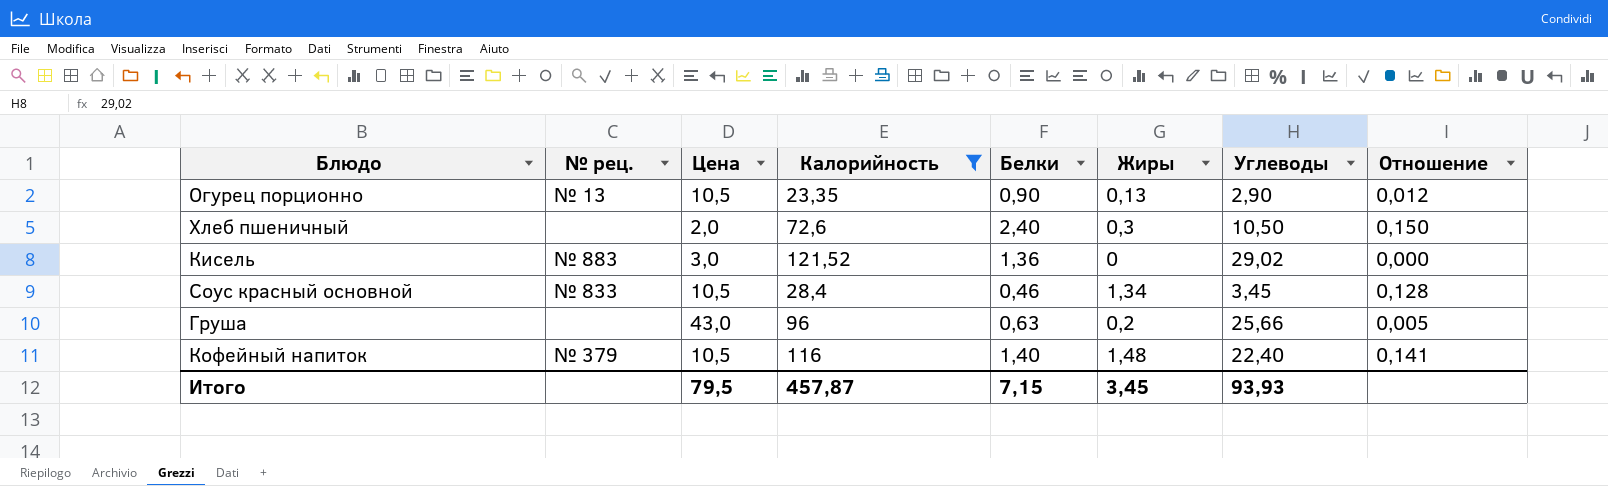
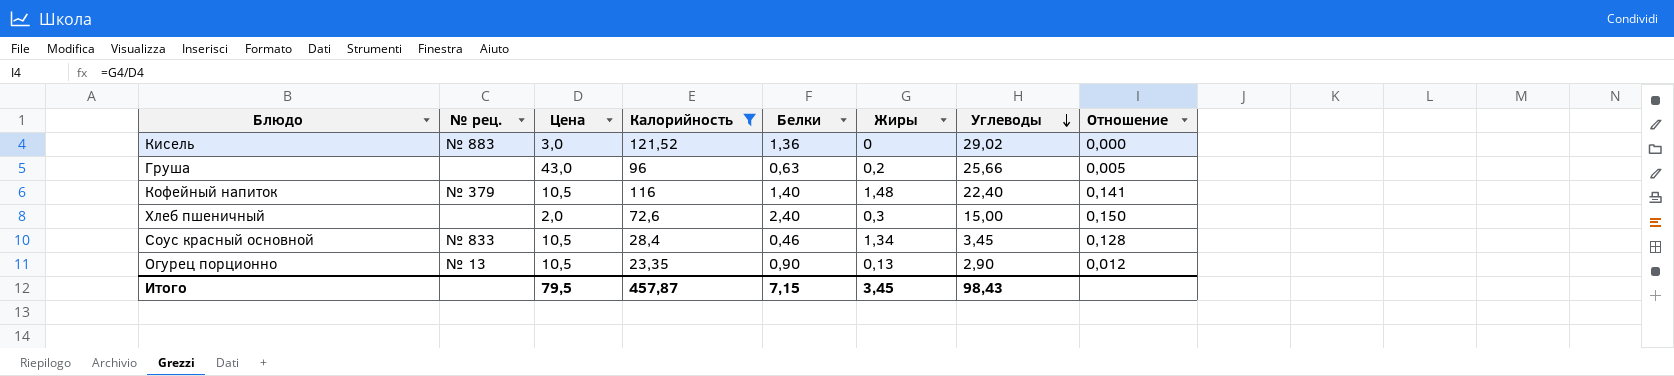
row order: none -> Углеводы descending
Хлеб пшеничный | Углеводы: 10,50 -> 15,00
Итого | Углеводы: 93,93 -> 98,43

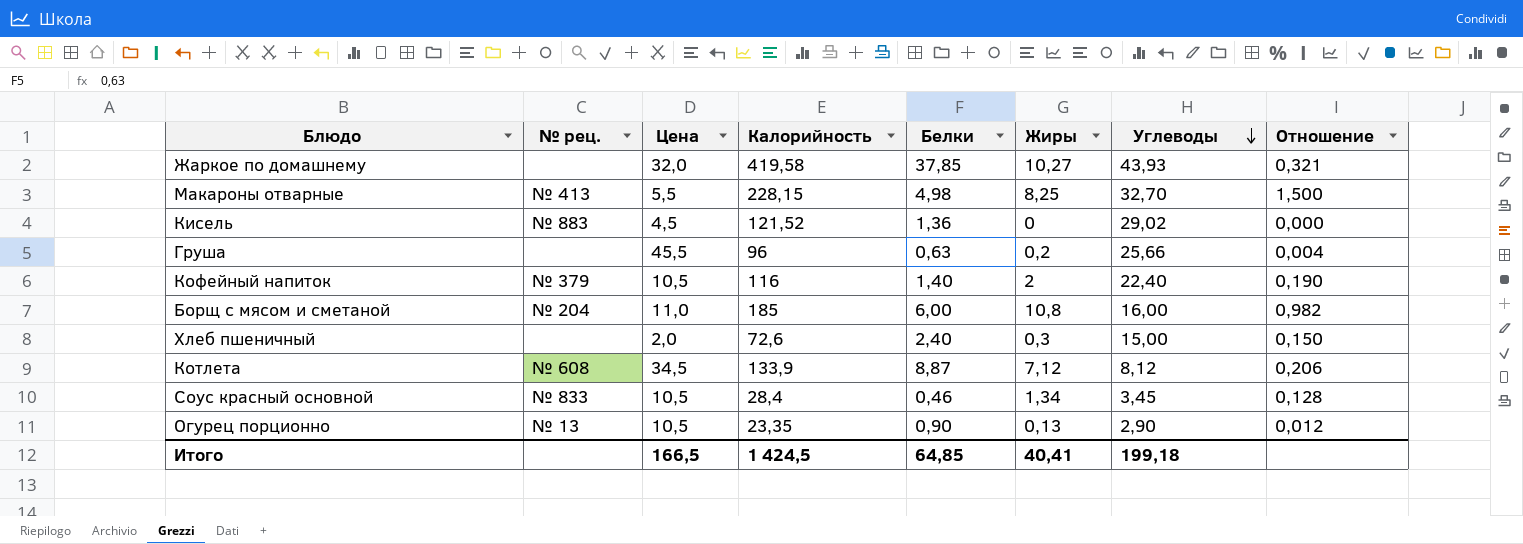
filter: Калорийность <= 121,52 -> none
Кисель | Цена: 3,0 -> 4,5
Груша | Цена: 43,0 -> 45,5
Груша | Отношение: 0,005 -> 0,004
Кофейный напиток | Жиры: 1,48 -> 2
Кофейный напиток | Отношение: 0,141 -> 0,190
Итого | Цена: 79,5 -> 166,5
Итого | Калорийность: 457,87 -> 1 424,5
Итого | Белки: 7,15 -> 64,85
Итого | Жиры: 3,45 -> 40,41
Итого | Углеводы: 98,43 -> 199,18

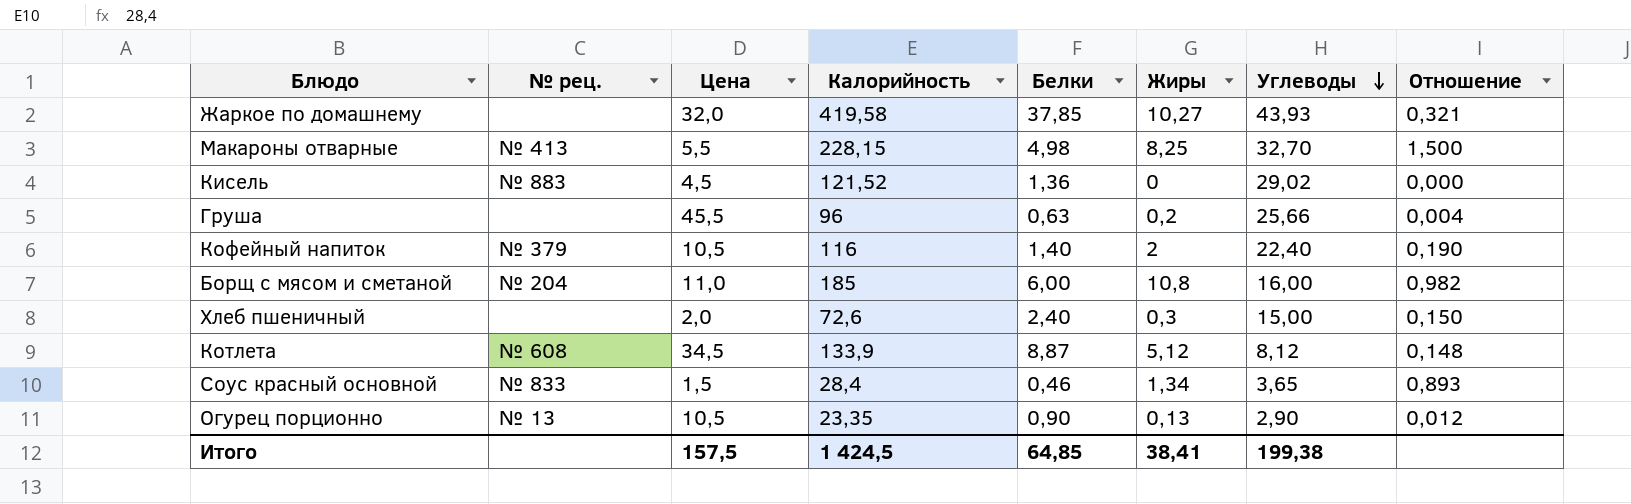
Котлета | Жиры: 7,12 -> 5,12
Котлета | Отношение: 0,206 -> 0,148
Соус красный основной | Цена: 10,5 -> 1,5
Соус красный основной | Углеводы: 3,45 -> 3,65
Соус красный основной | Отношение: 0,128 -> 0,893
Итого | Цена: 166,5 -> 157,5
Итого | Жиры: 40,41 -> 38,41
Итого | Углеводы: 199,18 -> 199,38

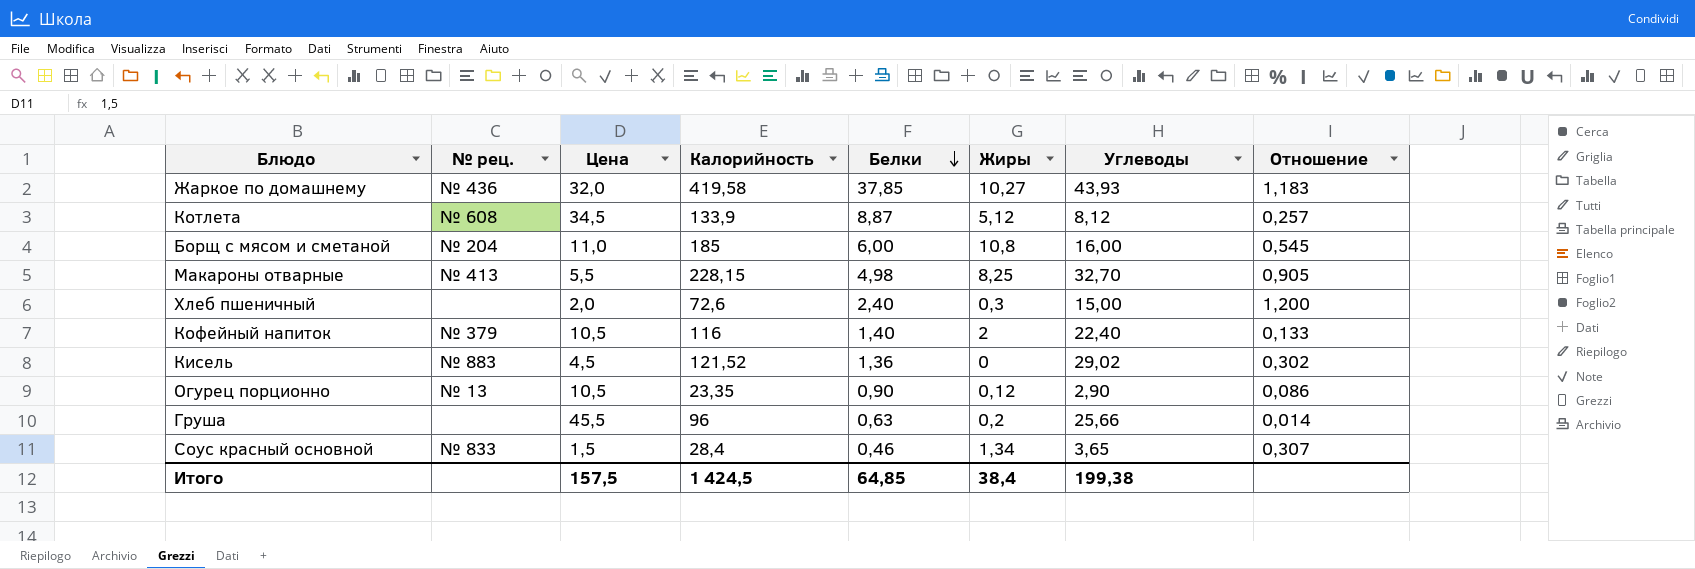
row order: Углеводы descending -> Белки descending
column Отношение | formula: [Жиры] / [Цена] -> [Белки] / [Цена]
Жаркое по домашнему | № рец.: none -> № 436
Огурец порционно | Жиры: 0,13 -> 0,12
Итого | Жиры: 38,41 -> 38,4

